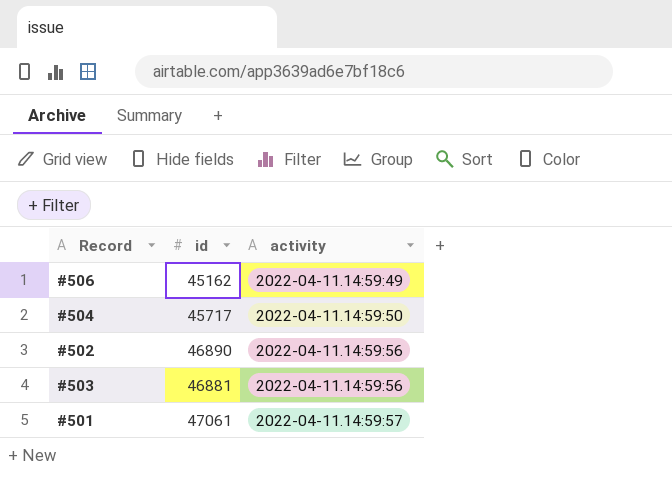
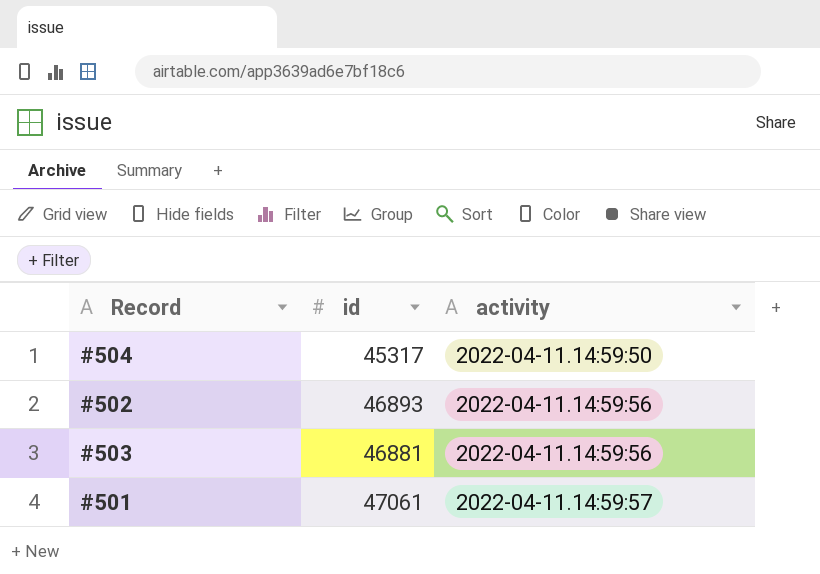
row #506: 45162 | 2022-04-11.14:59:49 -> none
#504 | id: 45717 -> 45317
#502 | id: 46890 -> 46893

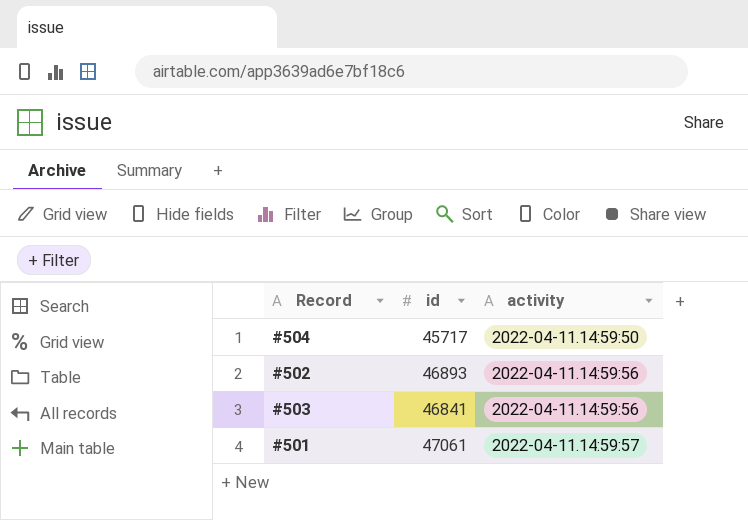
#504 | id: 45317 -> 45717
#503 | id: 46881 -> 46841

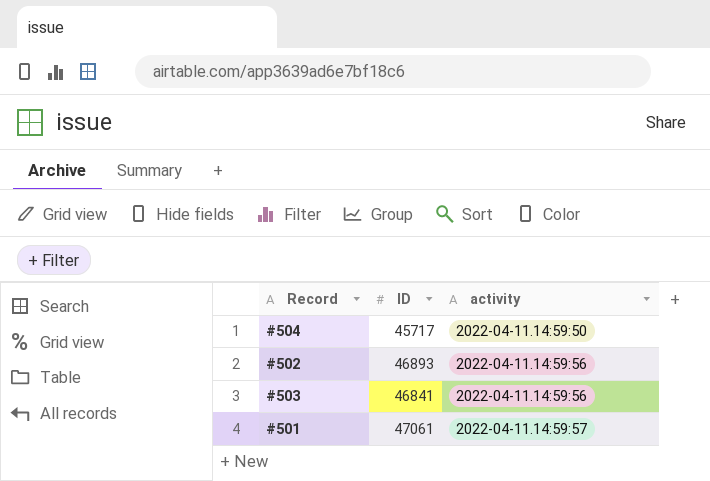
column name: id -> ID

